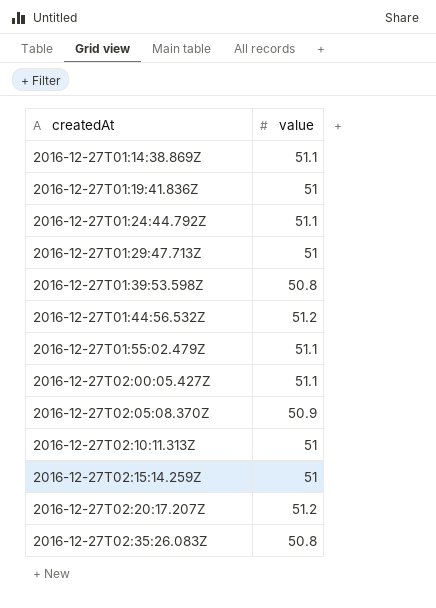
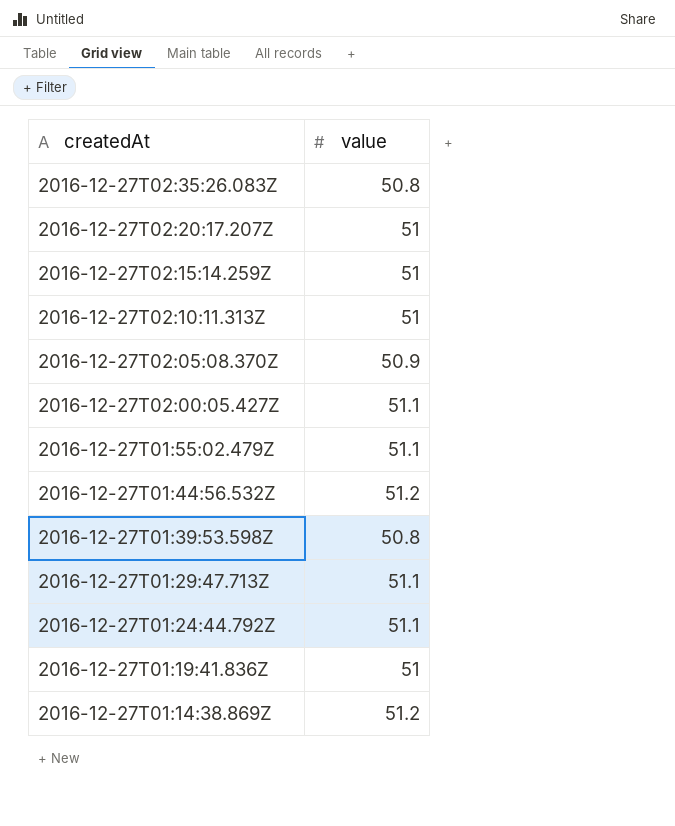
row order: createdAt ascending -> createdAt descending
2016-12-27T02:20:17.207Z | value: 51.2 -> 51
2016-12-27T01:29:47.713Z | value: 51 -> 51.1
2016-12-27T01:14:38.869Z | value: 51.1 -> 51.2

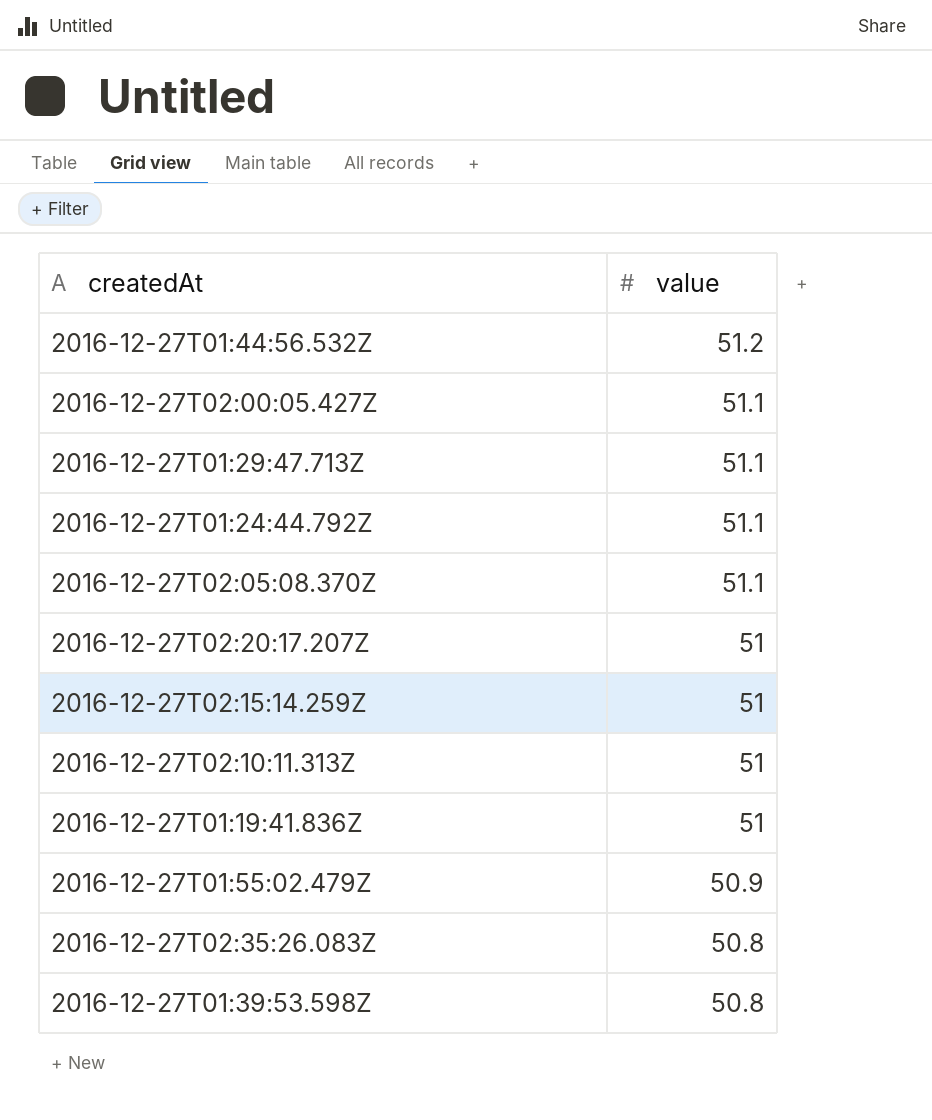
row order: createdAt descending -> value descending
row 2016-12-27T01:14:38.869Z: 51.2 -> none
2016-12-27T02:05:08.370Z | value: 50.9 -> 51.1
2016-12-27T01:55:02.479Z | value: 51.1 -> 50.9

